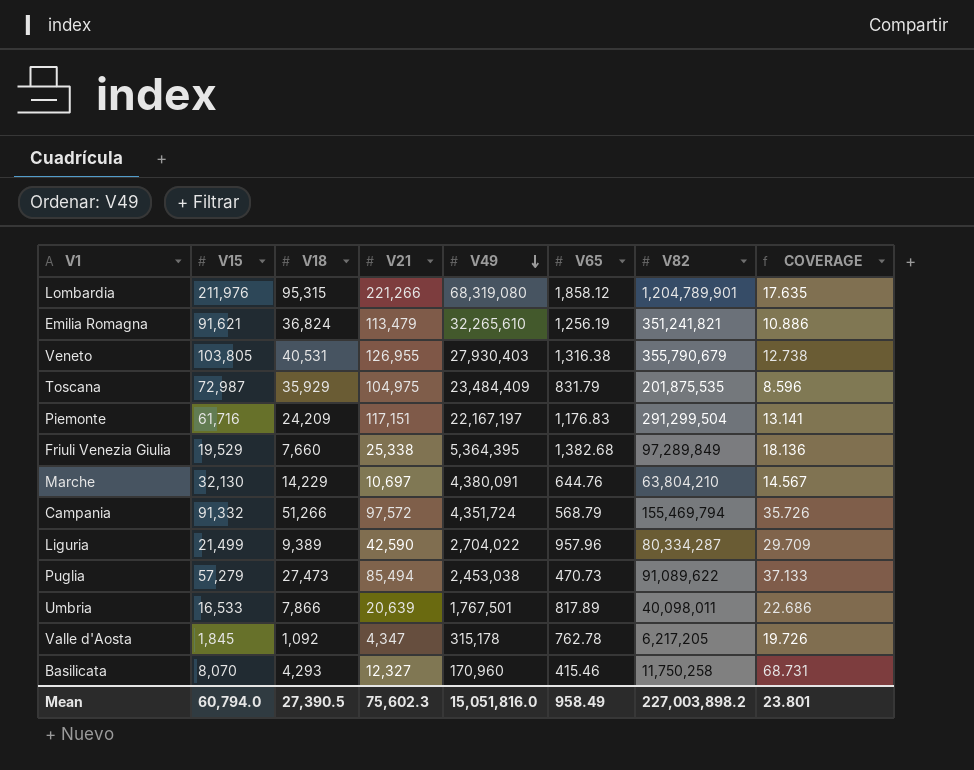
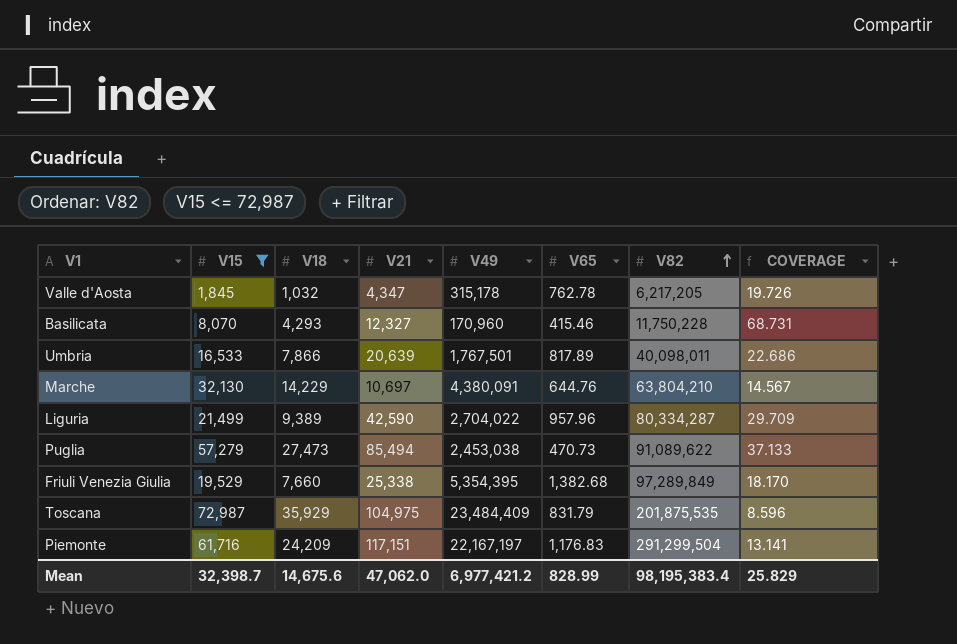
filter: none -> V15 <= 72,987
row order: V49 descending -> V82 ascending
Valle d'Aosta | V18: 1,092 -> 1,032
Basilicata | V82: 11,750,258 -> 11,750,228
Friuli Venezia Giulia | V49: 5,364,395 -> 5,354,395
Friuli Venezia Giulia | COVERAGE: 18.136 -> 18.170
Mean | V15: 60,794.0 -> 32,398.7
Mean | V18: 27,390.5 -> 14,675.6
Mean | V21: 75,602.3 -> 47,062.0
Mean | V49: 15,051,816.0 -> 6,977,421.2
Mean | V65: 958.49 -> 828.99
Mean | V82: 227,003,898.2 -> 98,195,383.4
Mean | COVERAGE: 23.801 -> 25.829

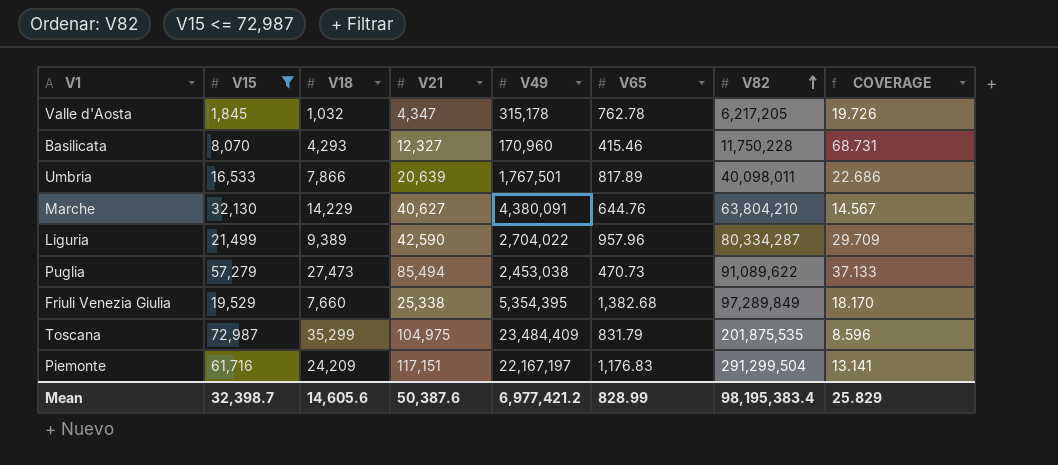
Marche | V21: 10,697 -> 40,627
Toscana | V18: 35,929 -> 35,299
Mean | V18: 14,675.6 -> 14,605.6
Mean | V21: 47,062.0 -> 50,387.6

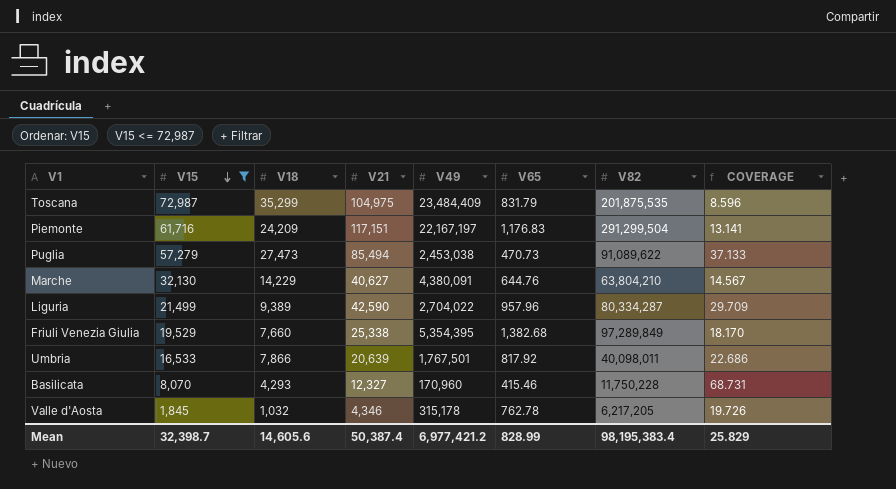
row order: V82 ascending -> V15 descending
Umbria | V65: 817.89 -> 817.92
Valle d'Aosta | V21: 4,347 -> 4,346
Mean | V21: 50,387.6 -> 50,387.4

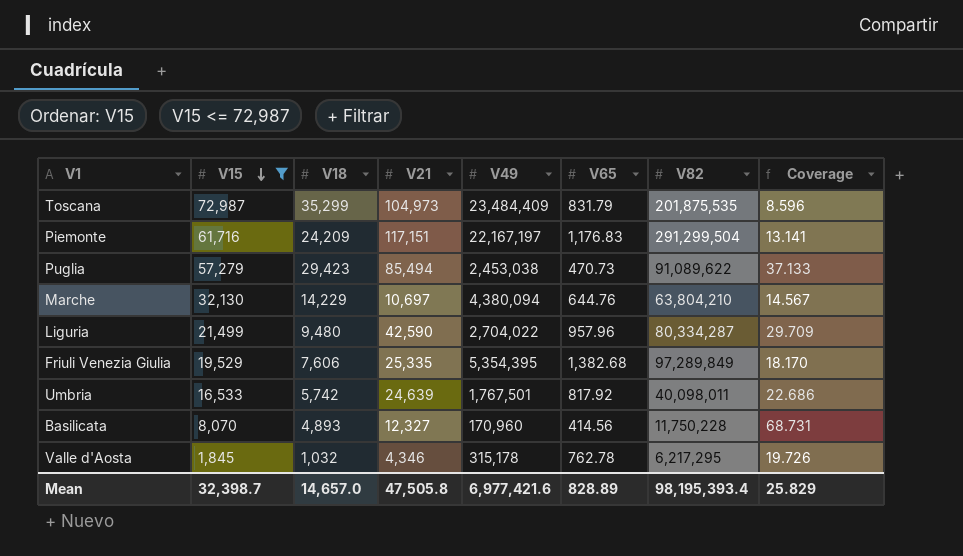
column name: COVERAGE -> Coverage
Toscana | V21: 104,975 -> 104,973
Puglia | V18: 27,473 -> 29,423
Marche | V21: 40,627 -> 10,697
Marche | V49: 4,380,091 -> 4,380,094
Liguria | V18: 9,389 -> 9,480
Friuli Venezia Giulia | V18: 7,660 -> 7,606
Friuli Venezia Giulia | V21: 25,338 -> 25,335
Umbria | V18: 7,866 -> 5,742
Umbria | V21: 20,639 -> 24,639
Basilicata | V18: 4,293 -> 4,893
Basilicata | V65: 415.46 -> 414.56
Valle d'Aosta | V82: 6,217,205 -> 6,217,295
Mean | V18: 14,605.6 -> 14,657.0
Mean | V21: 50,387.4 -> 47,505.8
Mean | V49: 6,977,421.2 -> 6,977,421.6
Mean | V65: 828.99 -> 828.89
Mean | V82: 98,195,383.4 -> 98,195,393.4

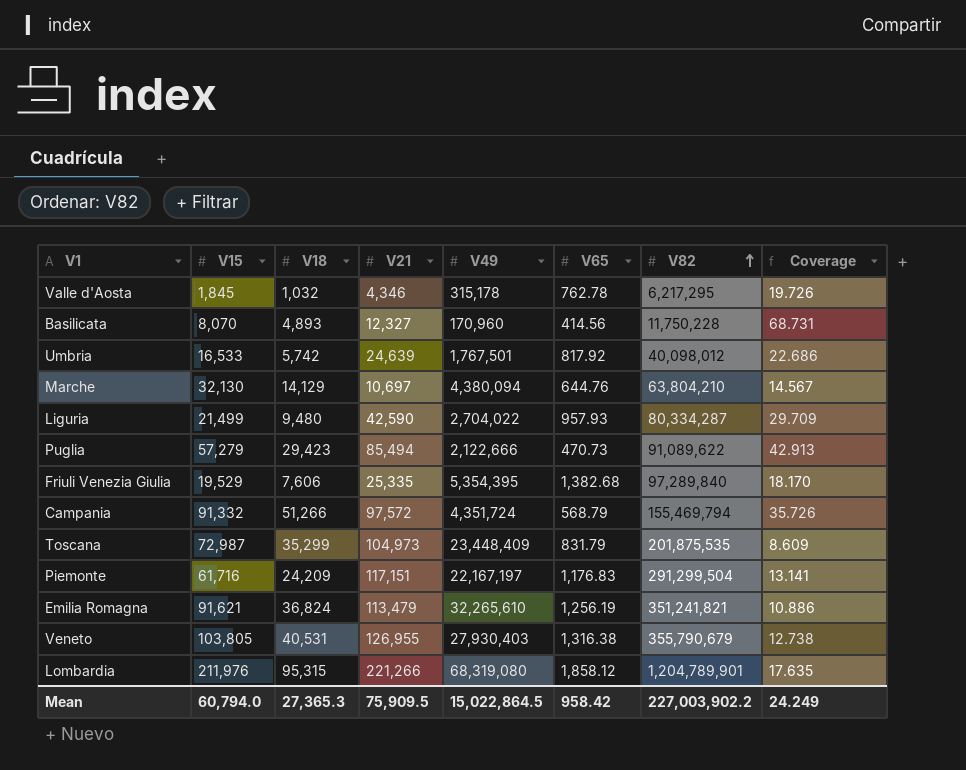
filter: V15 <= 72,987 -> none
row order: V15 descending -> V82 ascending
Umbria | V82: 40,098,011 -> 40,098,012
Marche | V18: 14,229 -> 14,129
Liguria | V65: 957.96 -> 957.93
Puglia | V49: 2,453,038 -> 2,122,666
Puglia | Coverage: 37.133 -> 42.913
Friuli Venezia Giulia | V82: 97,289,849 -> 97,289,840
Toscana | V49: 23,484,409 -> 23,448,409
Toscana | Coverage: 8.596 -> 8.609
Mean | V15: 32,398.7 -> 60,794.0
Mean | V18: 14,657.0 -> 27,365.3
Mean | V21: 47,505.8 -> 75,909.5
Mean | V49: 6,977,421.6 -> 15,022,864.5
Mean | V65: 828.89 -> 958.42
Mean | V82: 98,195,393.4 -> 227,003,902.2
Mean | Coverage: 25.829 -> 24.249

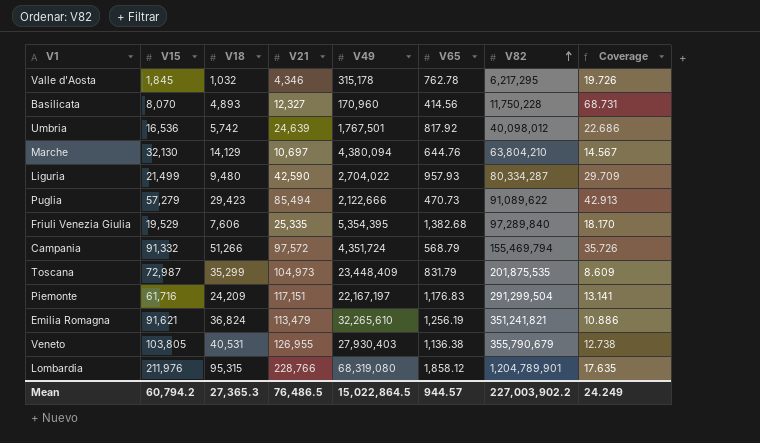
Umbria | V15: 16,533 -> 16,536
Veneto | V65: 1,316.38 -> 1,136.38
Lombardia | V21: 221,266 -> 228,766
Mean | V15: 60,794.0 -> 60,794.2
Mean | V21: 75,909.5 -> 76,486.5
Mean | V65: 958.42 -> 944.57

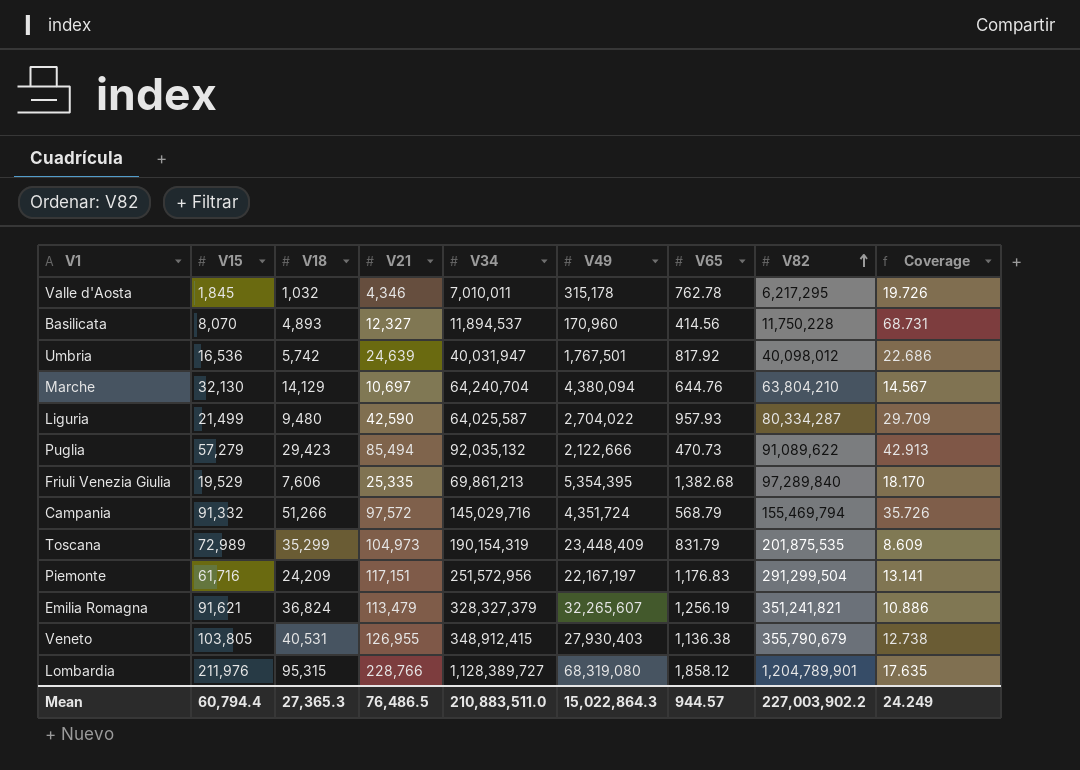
column V34 | position: none -> 5
Toscana | V15: 72,987 -> 72,989
Emilia Romagna | V49: 32,265,610 -> 32,265,607
Mean | V15: 60,794.2 -> 60,794.4
Mean | V49: 15,022,864.5 -> 15,022,864.3

